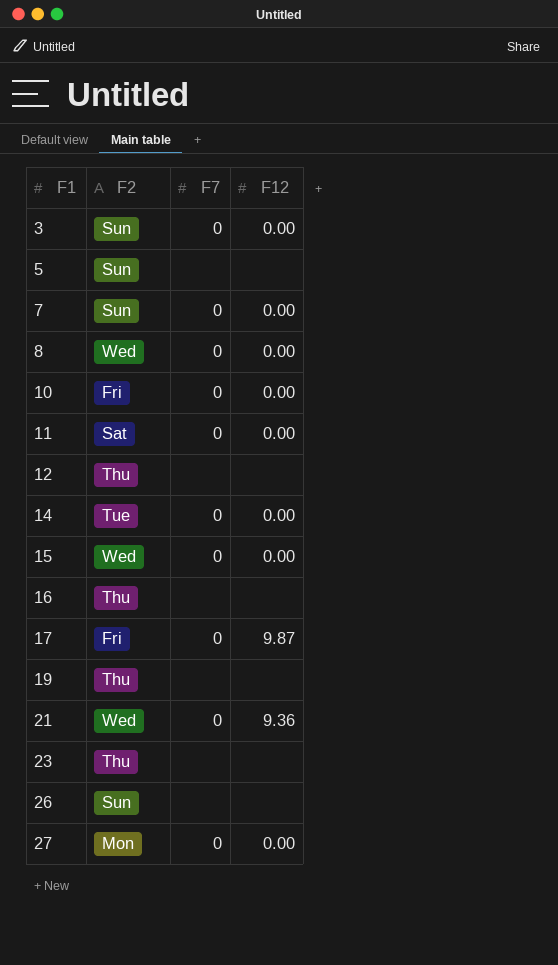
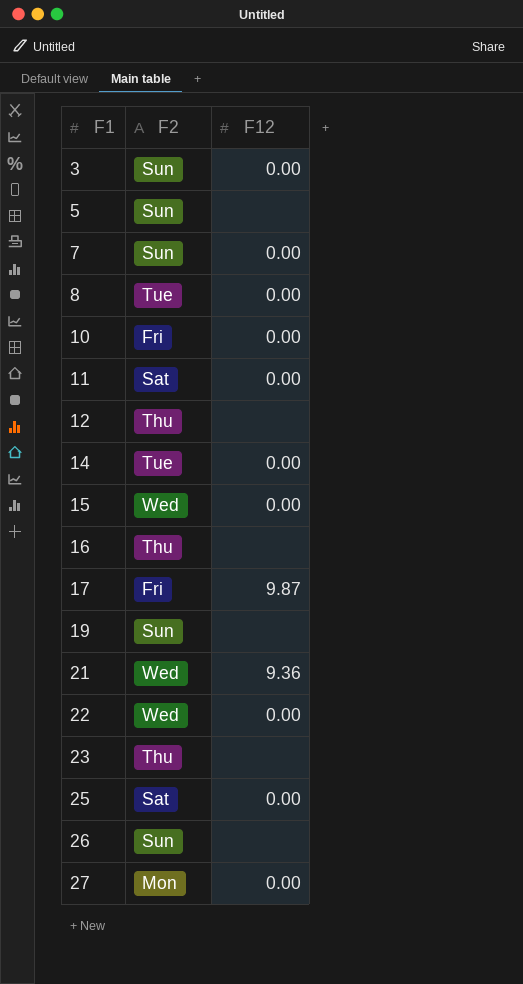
column F7 | position: 3 -> none
8 | F2: Wed -> Tue
19 | F2: Thu -> Sun
row 22: none -> Wed | 0.00
row 25: none -> Sat | 0.00

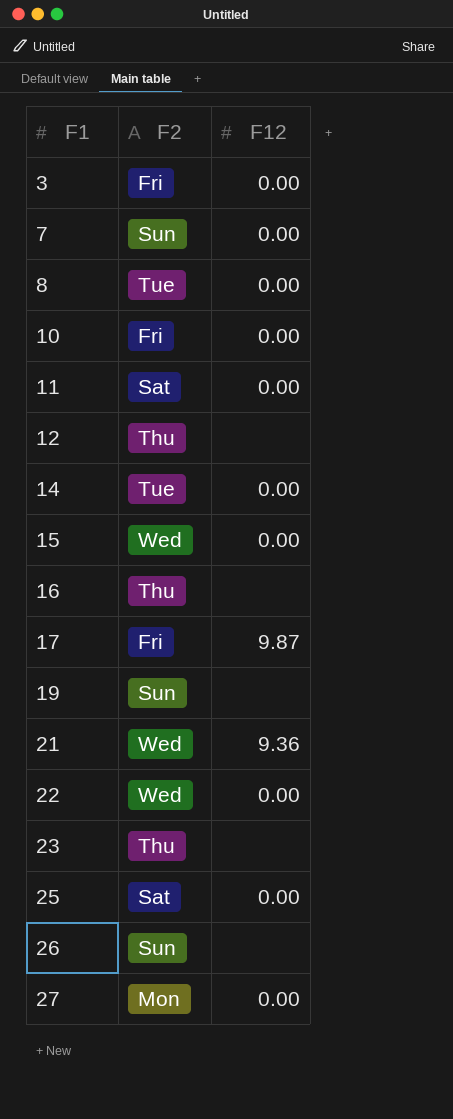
row 5: Sun | none -> none
3 | F2: Sun -> Fri

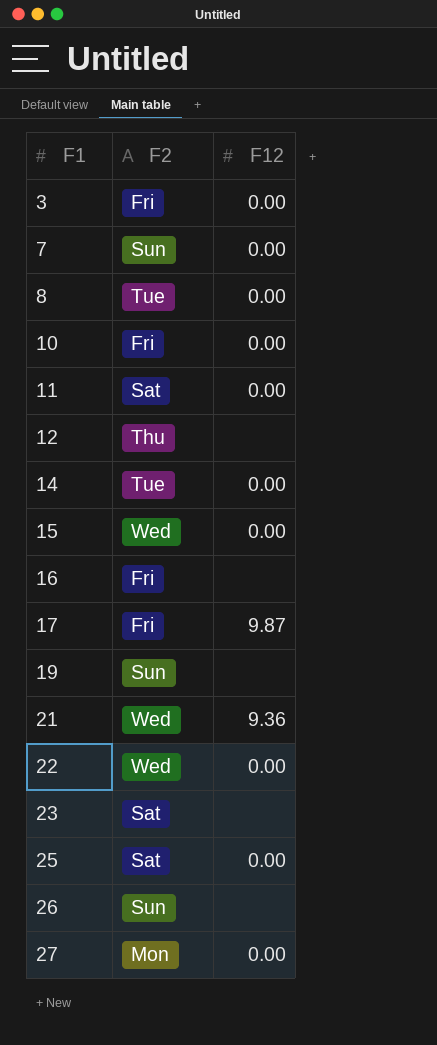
16 | F2: Thu -> Fri
23 | F2: Thu -> Sat

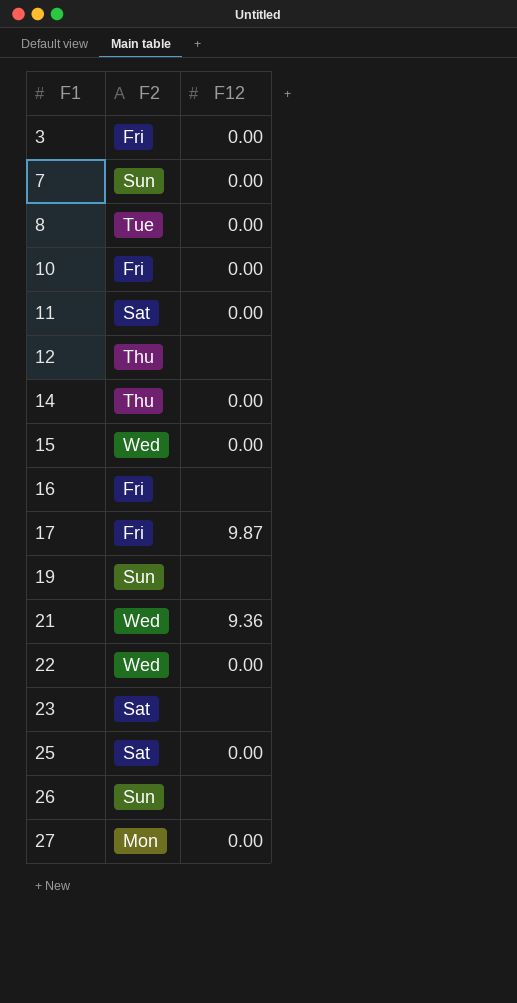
14 | F2: Tue -> Thu

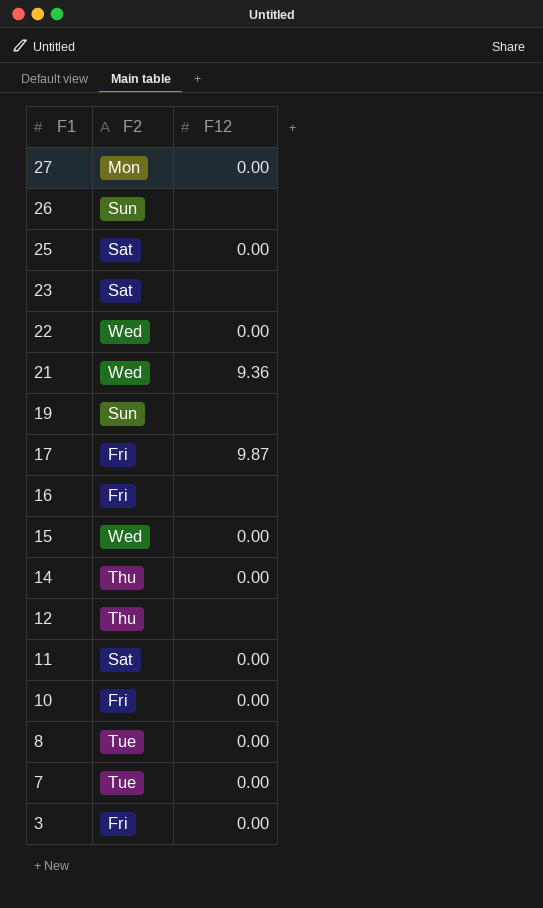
row order: F1 ascending -> F1 descending
7 | F2: Sun -> Tue

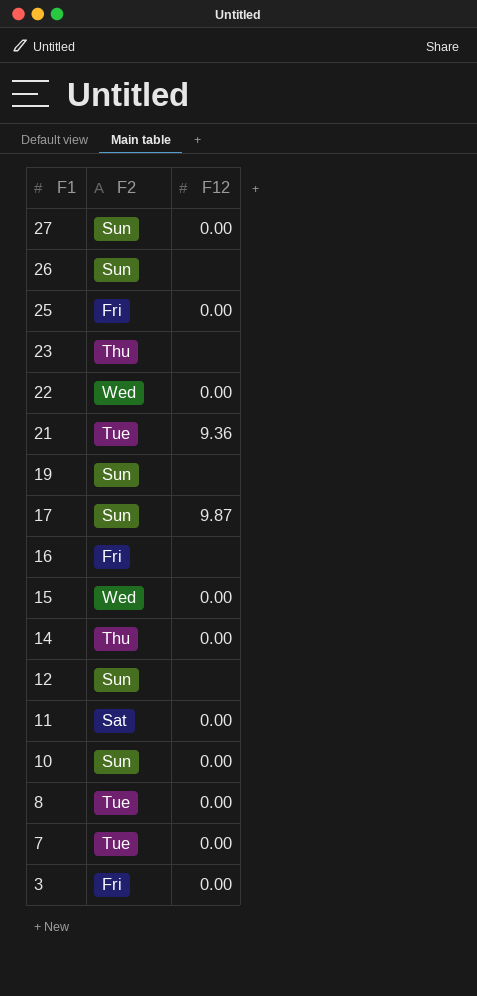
27 | F2: Mon -> Sun
25 | F2: Sat -> Fri
23 | F2: Sat -> Thu
21 | F2: Wed -> Tue
17 | F2: Fri -> Sun
12 | F2: Thu -> Sun
10 | F2: Fri -> Sun

